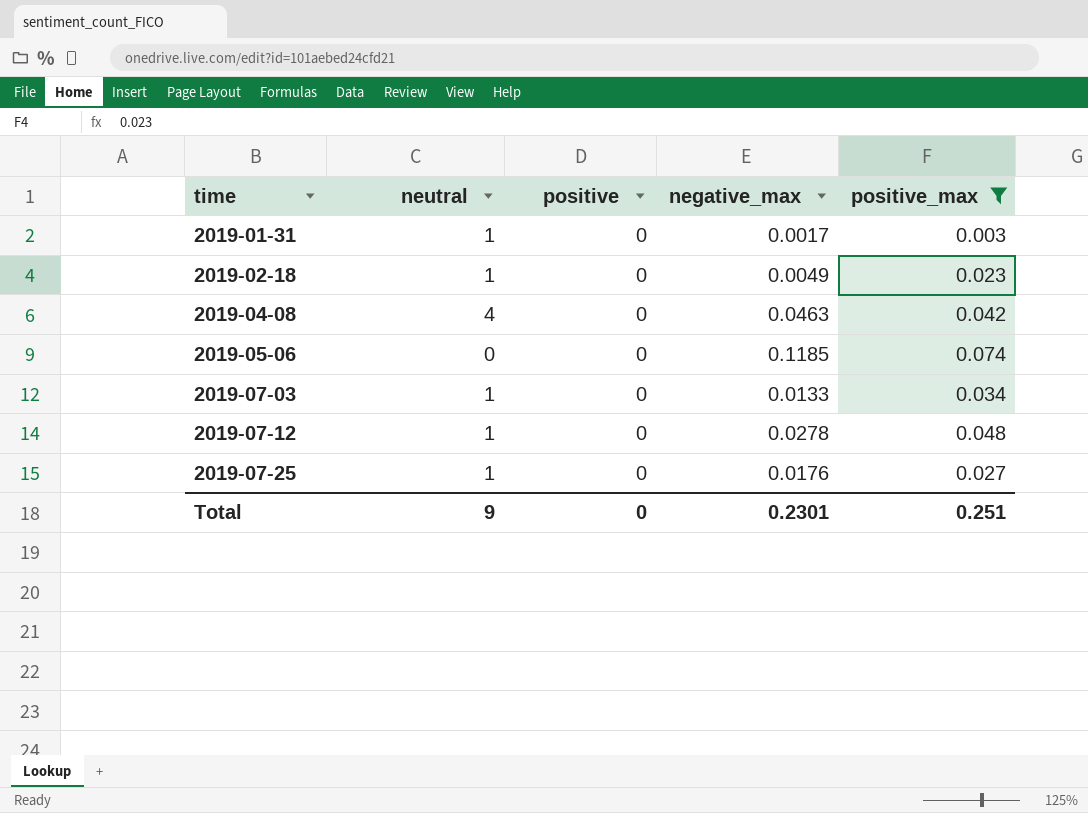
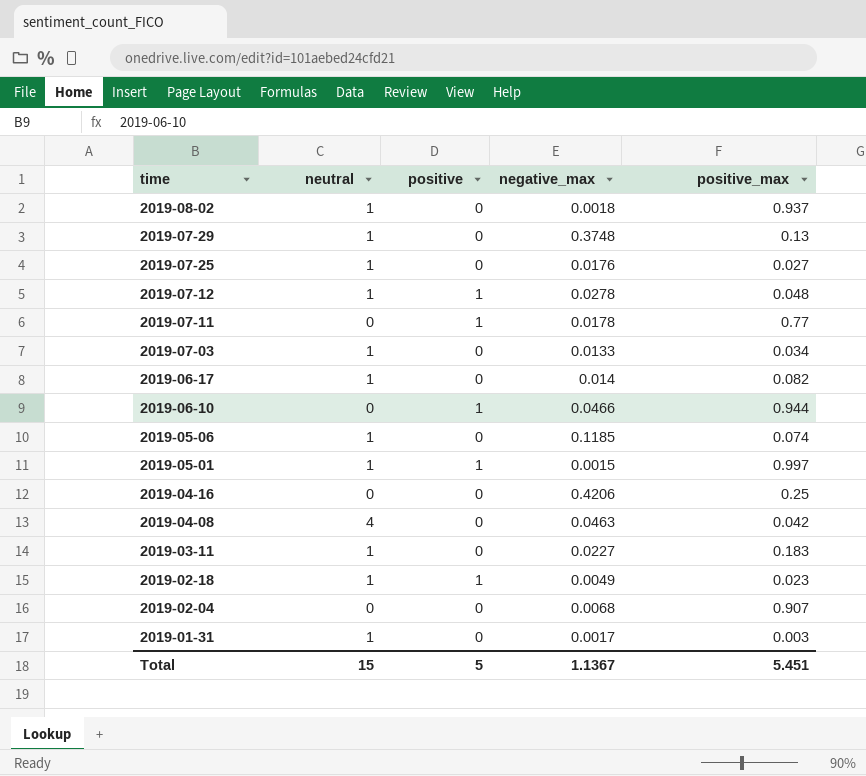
filter: positive_max <= 0.074 -> none
row order: time ascending -> time descending
2019-07-12 | positive: 0 -> 1
2019-05-06 | neutral: 0 -> 1
2019-02-18 | positive: 0 -> 1
Total | neutral: 9 -> 15
Total | positive: 0 -> 5
Total | negative_max: 0.2301 -> 1.1367
Total | positive_max: 0.251 -> 5.451

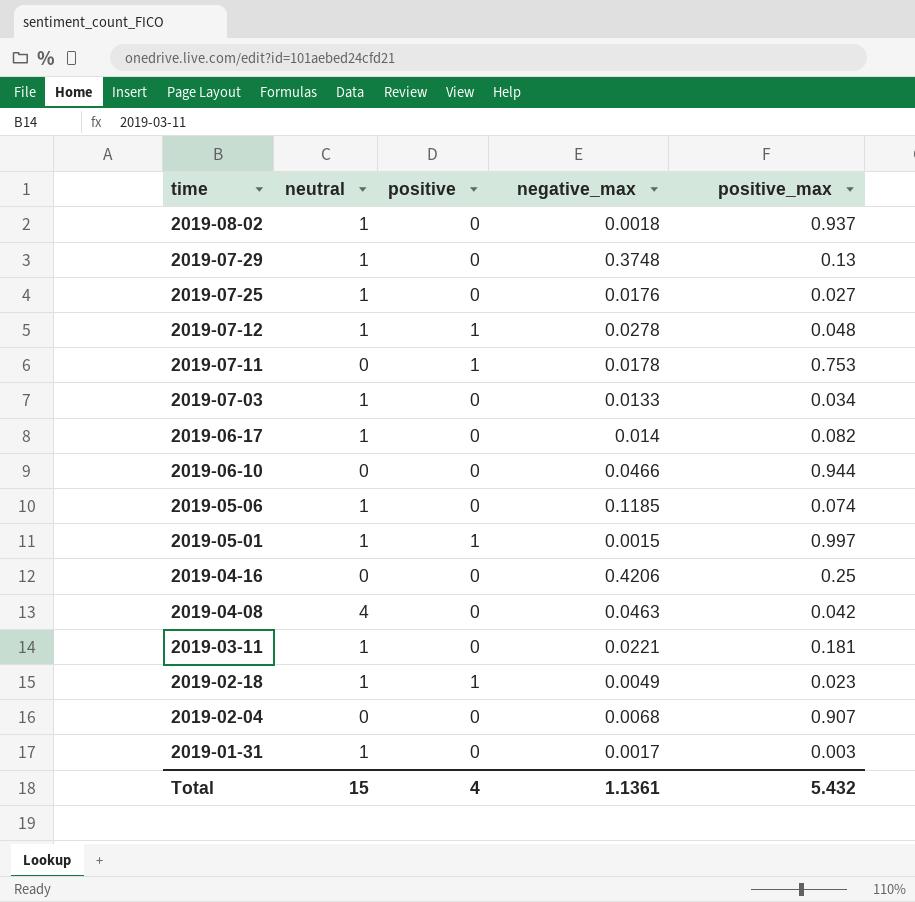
2019-07-11 | positive_max: 0.77 -> 0.753
2019-06-10 | positive: 1 -> 0
2019-03-11 | negative_max: 0.0227 -> 0.0221
2019-03-11 | positive_max: 0.183 -> 0.181
Total | positive: 5 -> 4
Total | negative_max: 1.1367 -> 1.1361
Total | positive_max: 5.451 -> 5.432

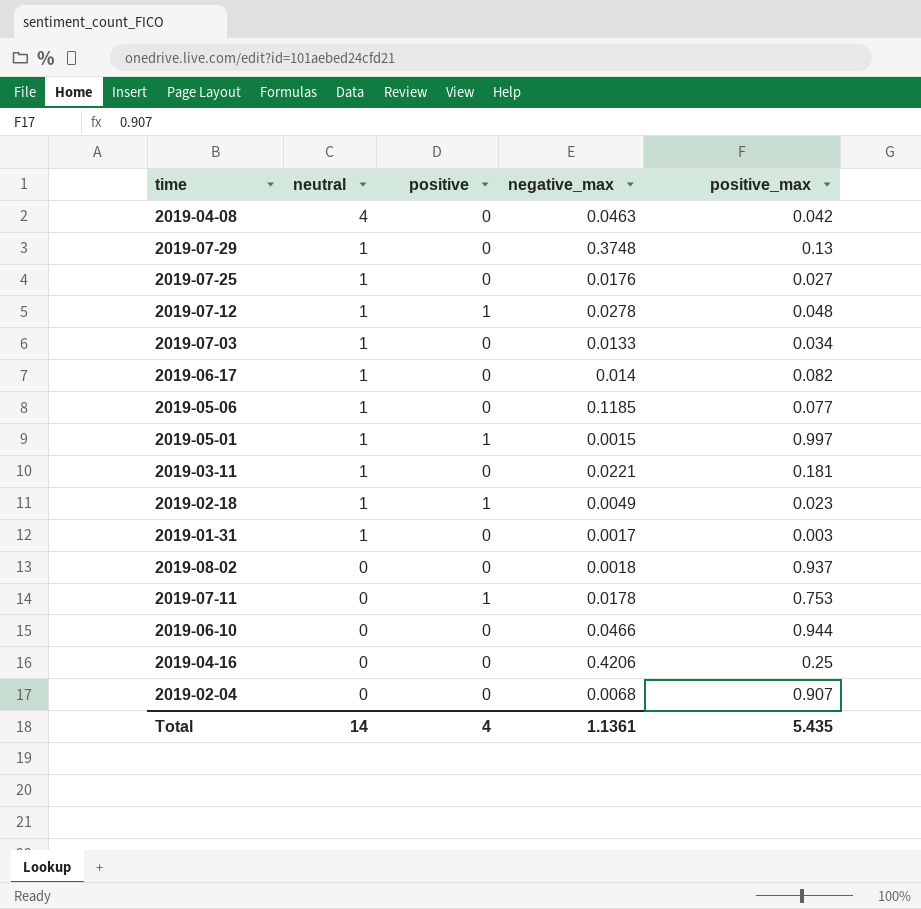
row order: time descending -> neutral descending
2019-05-06 | positive_max: 0.074 -> 0.077
2019-08-02 | neutral: 1 -> 0
Total | neutral: 15 -> 14
Total | positive_max: 5.432 -> 5.435

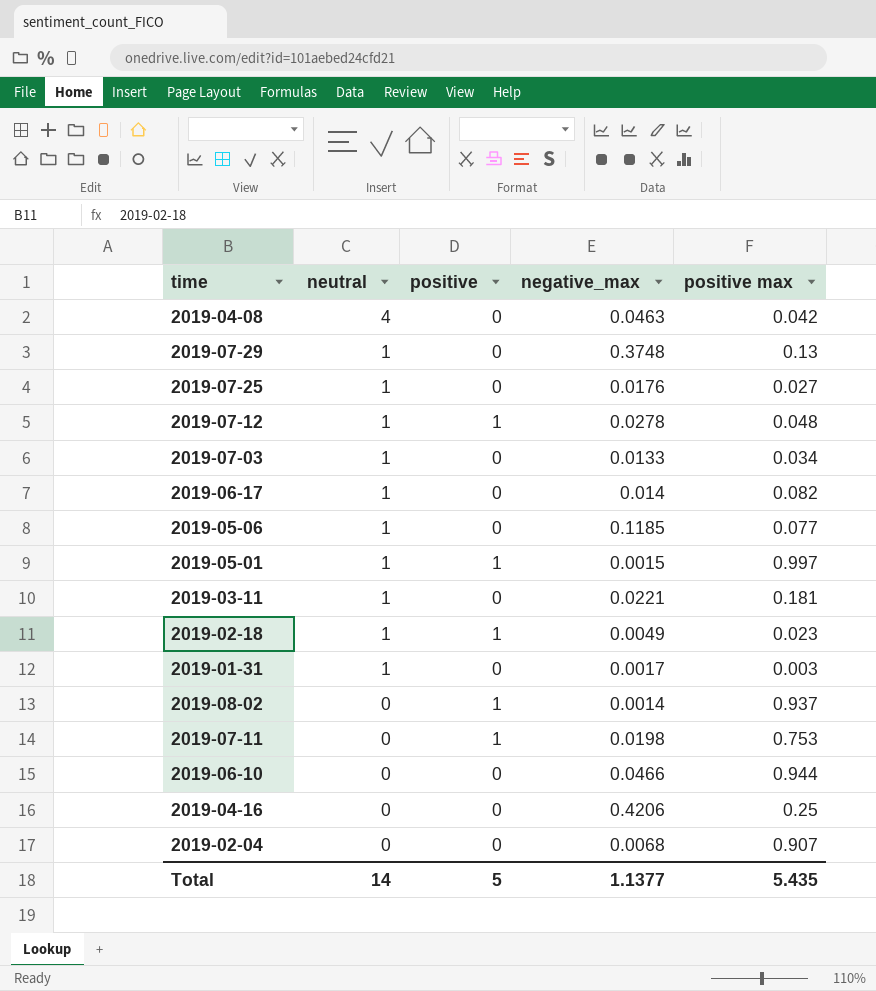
column name: positive_max -> positive max
2019-08-02 | positive: 0 -> 1
2019-08-02 | negative_max: 0.0018 -> 0.0014
2019-07-11 | negative_max: 0.0178 -> 0.0198
Total | positive: 4 -> 5
Total | negative_max: 1.1361 -> 1.1377

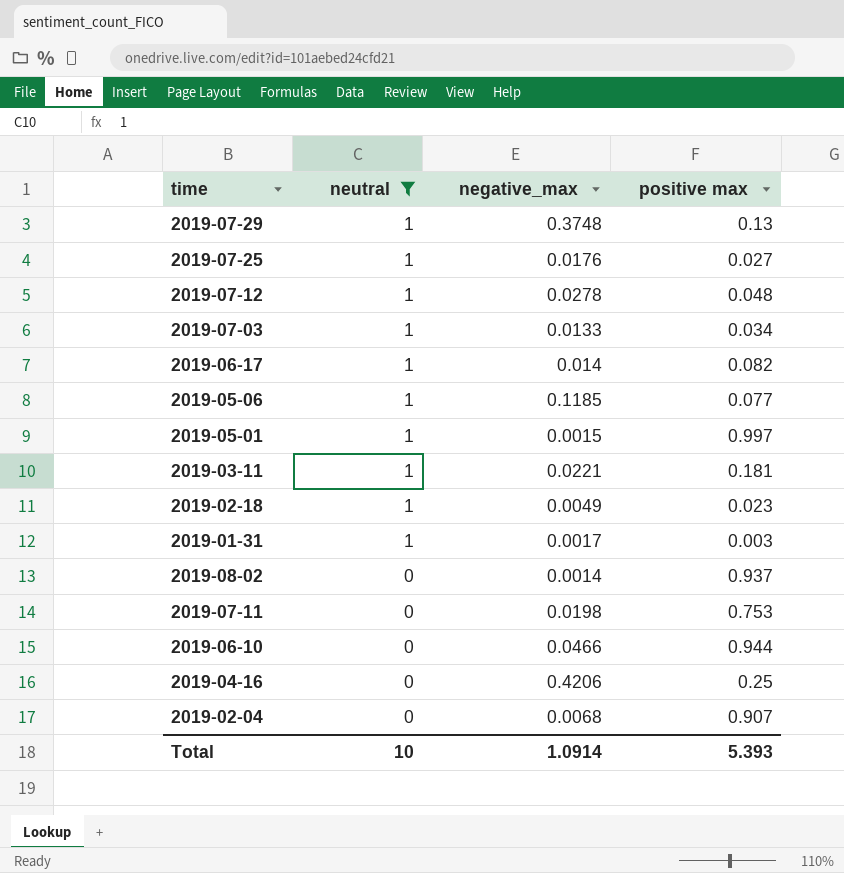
filter: none -> neutral != 4
column positive | position: 3 -> none
Total | neutral: 14 -> 10
Total | negative_max: 1.1377 -> 1.0914
Total | positive max: 5.435 -> 5.393

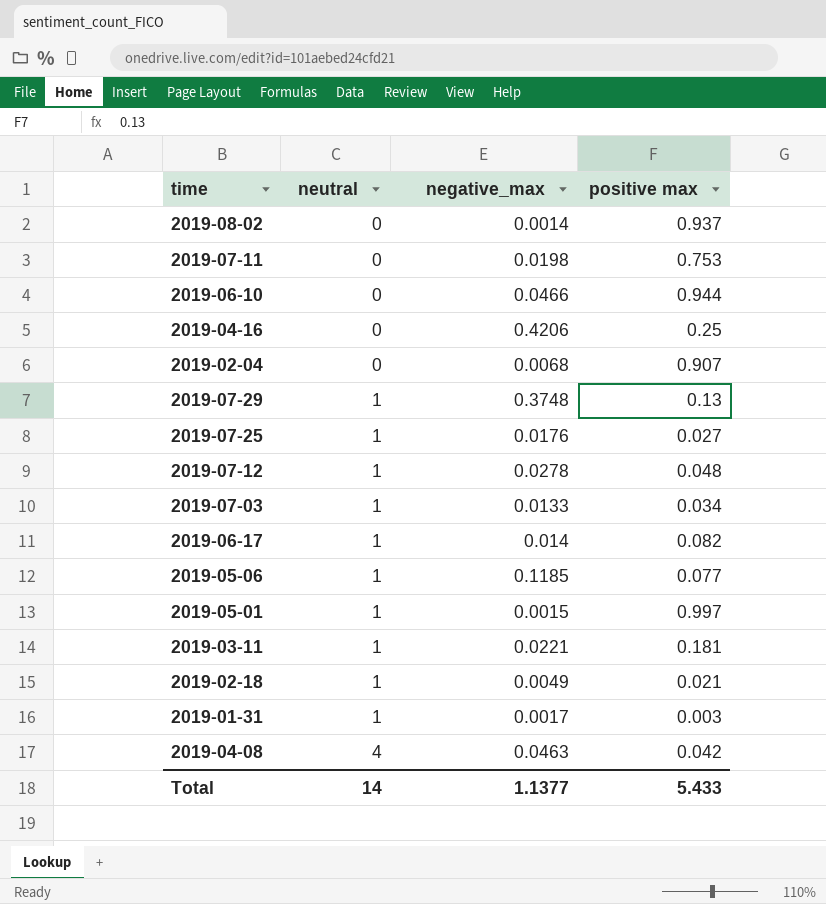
filter: neutral != 4 -> none
row order: neutral descending -> neutral ascending
2019-02-18 | positive max: 0.023 -> 0.021
Total | neutral: 10 -> 14
Total | negative_max: 1.0914 -> 1.1377
Total | positive max: 5.393 -> 5.433

